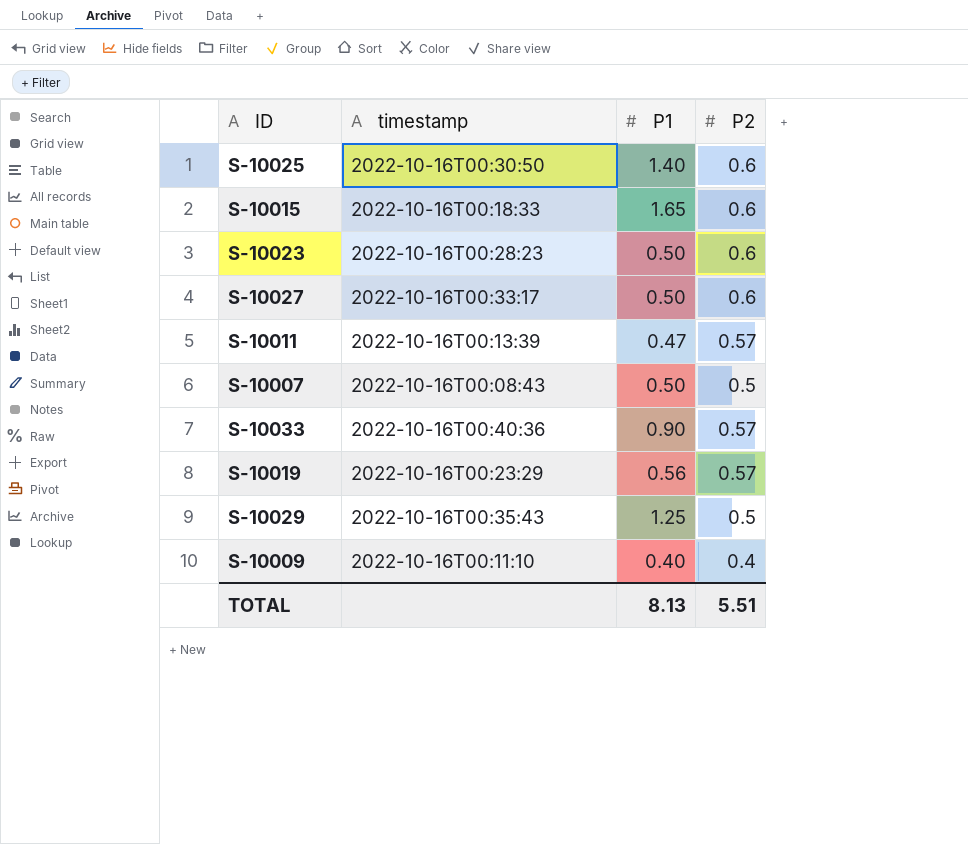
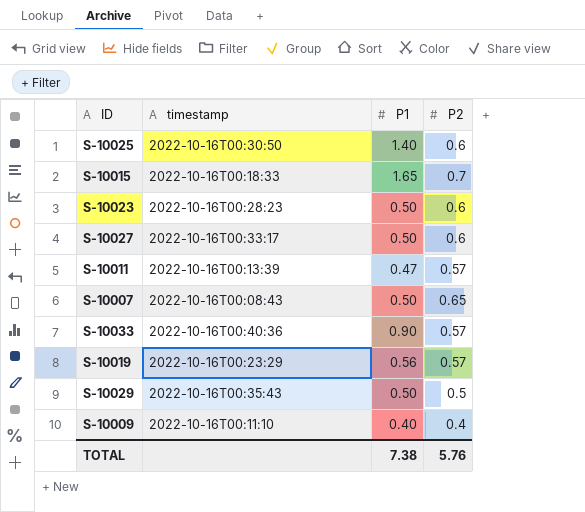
S-10015 | P2: 0.6 -> 0.7
S-10007 | P2: 0.5 -> 0.65
S-10029 | P1: 1.25 -> 0.50
TOTAL | P1: 8.13 -> 7.38
TOTAL | P2: 5.51 -> 5.76

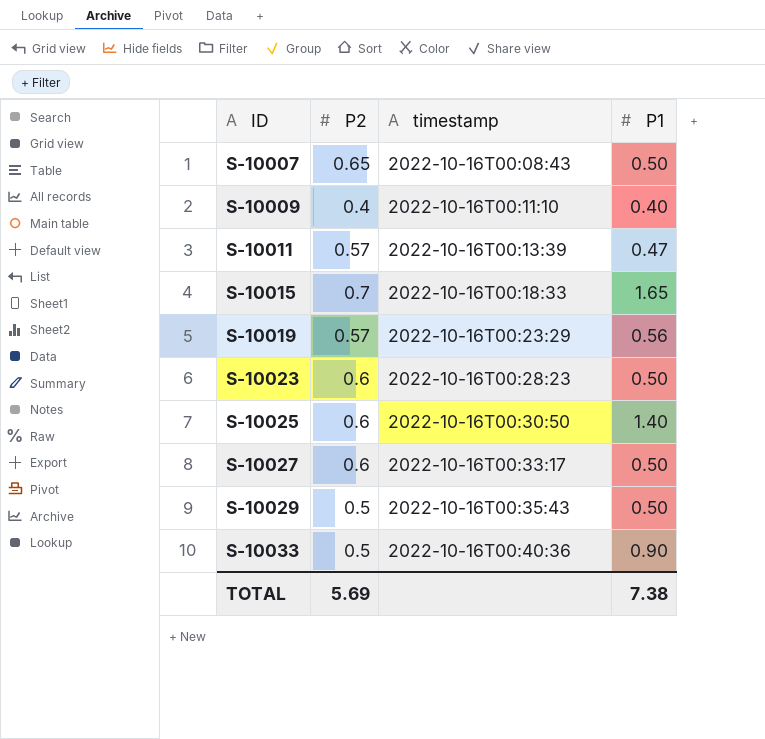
row order: none -> ID ascending
column P2 | position: 4 -> 2
S-10033 | P2: 0.57 -> 0.5
TOTAL | P2: 5.76 -> 5.69

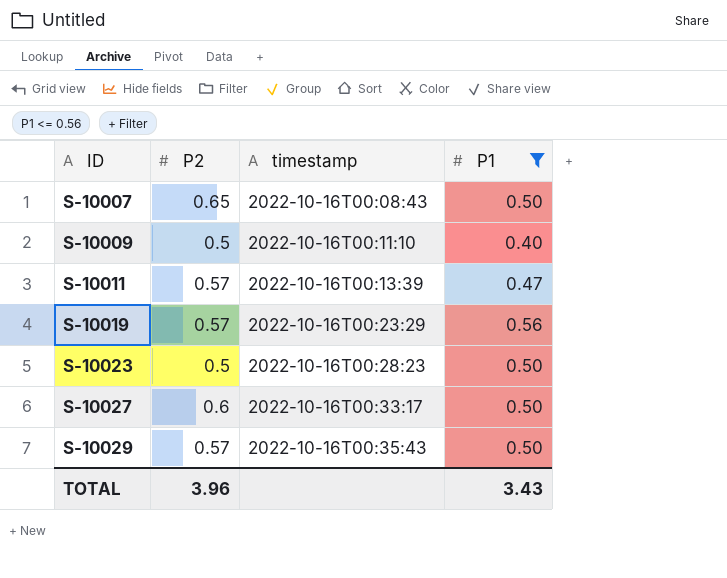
filter: none -> P1 <= 0.56
S-10009 | P2: 0.4 -> 0.5
S-10023 | P2: 0.6 -> 0.5
S-10029 | P2: 0.5 -> 0.57
TOTAL | P2: 5.69 -> 3.96
TOTAL | P1: 7.38 -> 3.43

